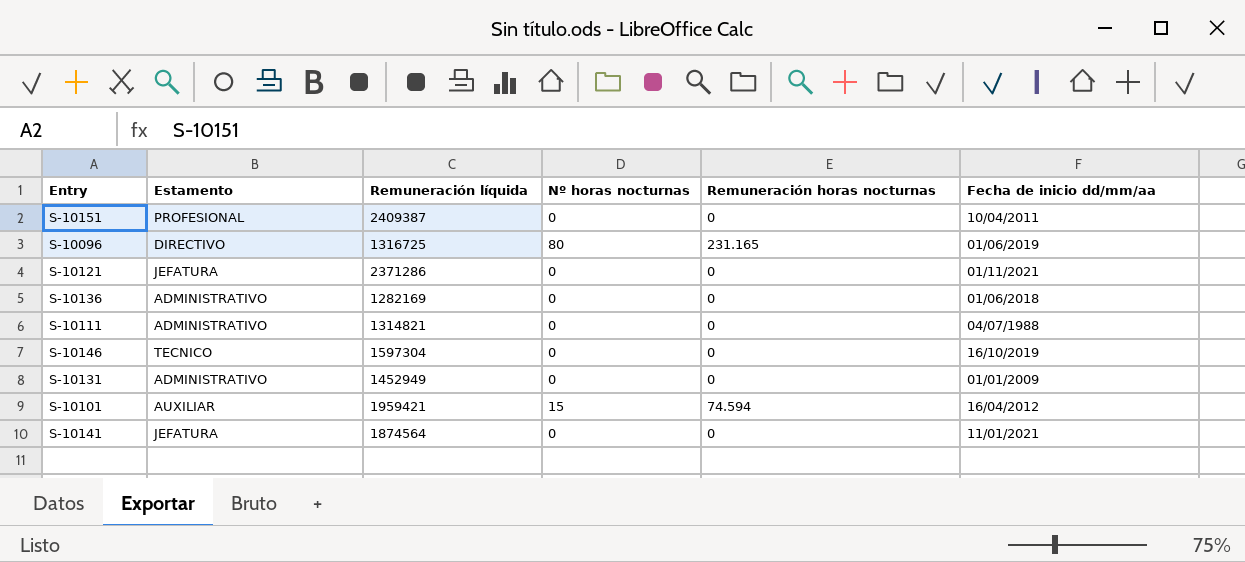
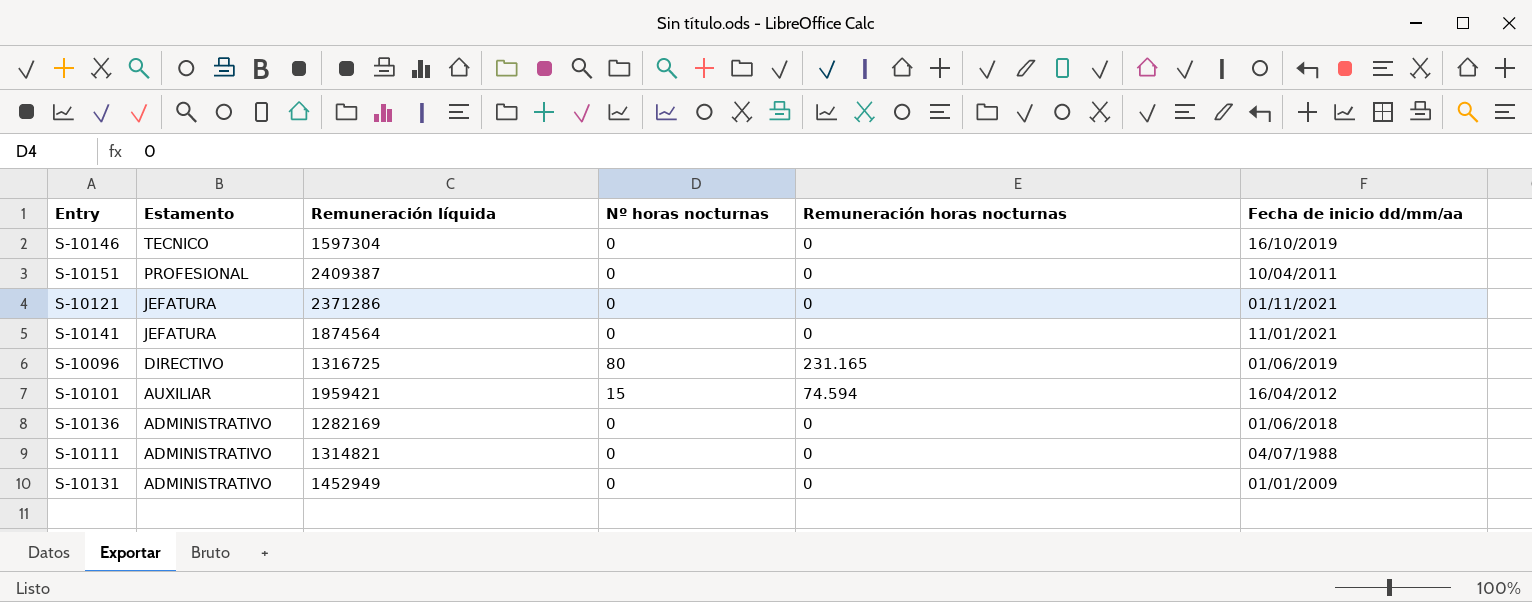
row order: none -> Estamento descending

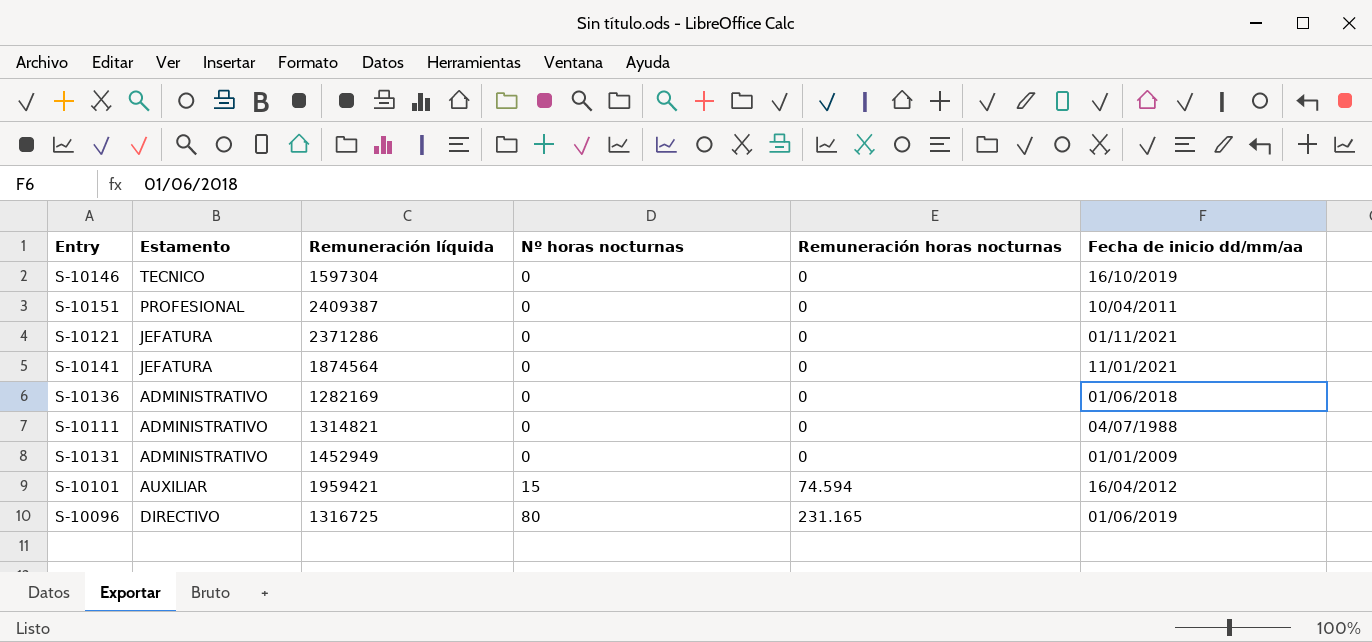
row order: Estamento descending -> Nº horas nocturnas ascending

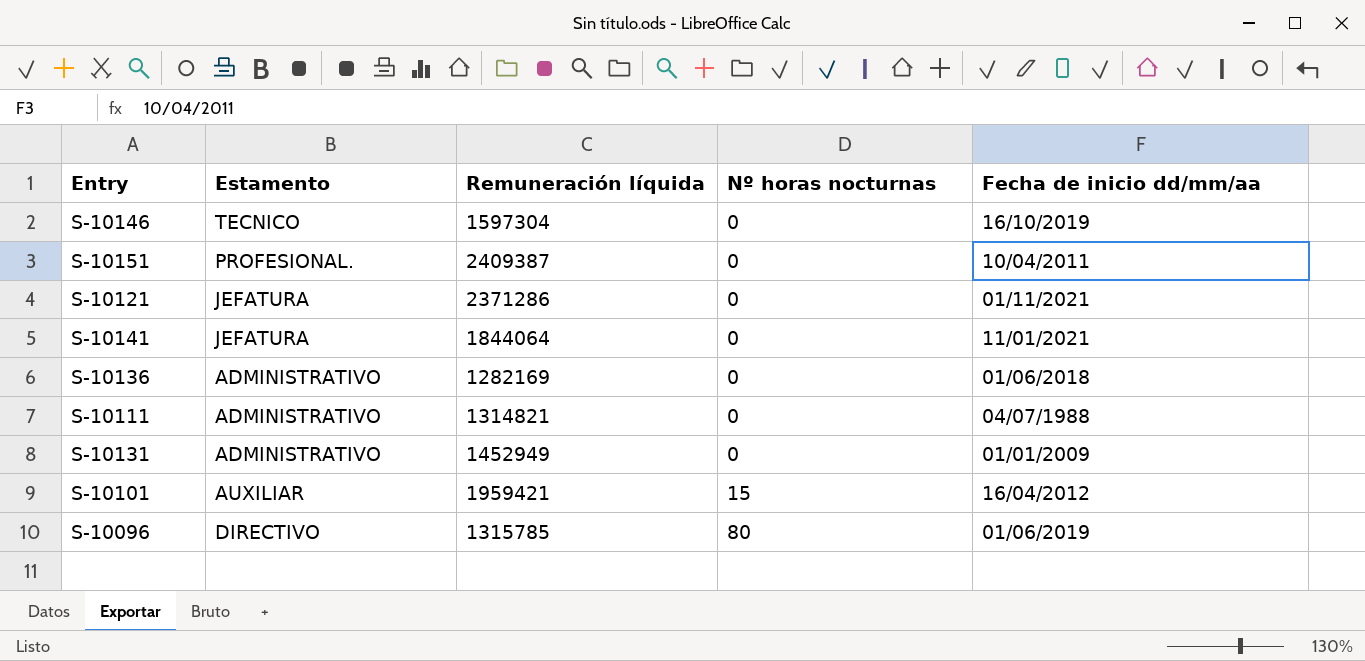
column Remuneración horas nocturnas | position: 5 -> none
S-10151 | Estamento: PROFESIONAL -> PROFESIONAL.
S-10141 | Remuneración líquida: 1874564 -> 1844064
S-10096 | Remuneración líquida: 1316725 -> 1315785

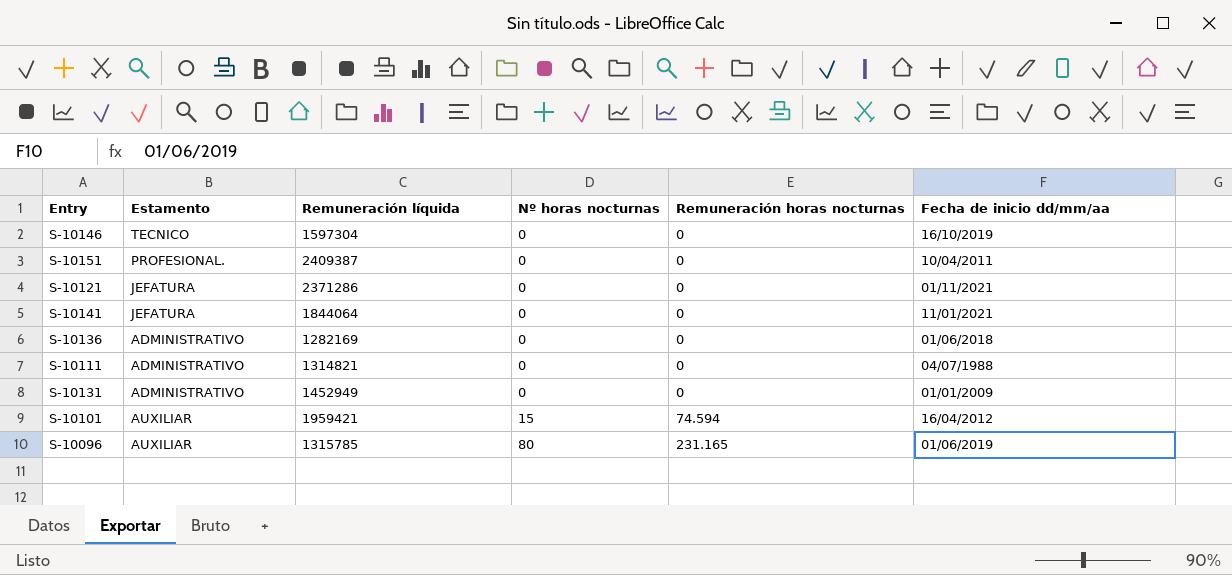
column Remuneración horas nocturnas | position: none -> 5
S-10096 | Estamento: DIRECTIVO -> AUXILIAR

